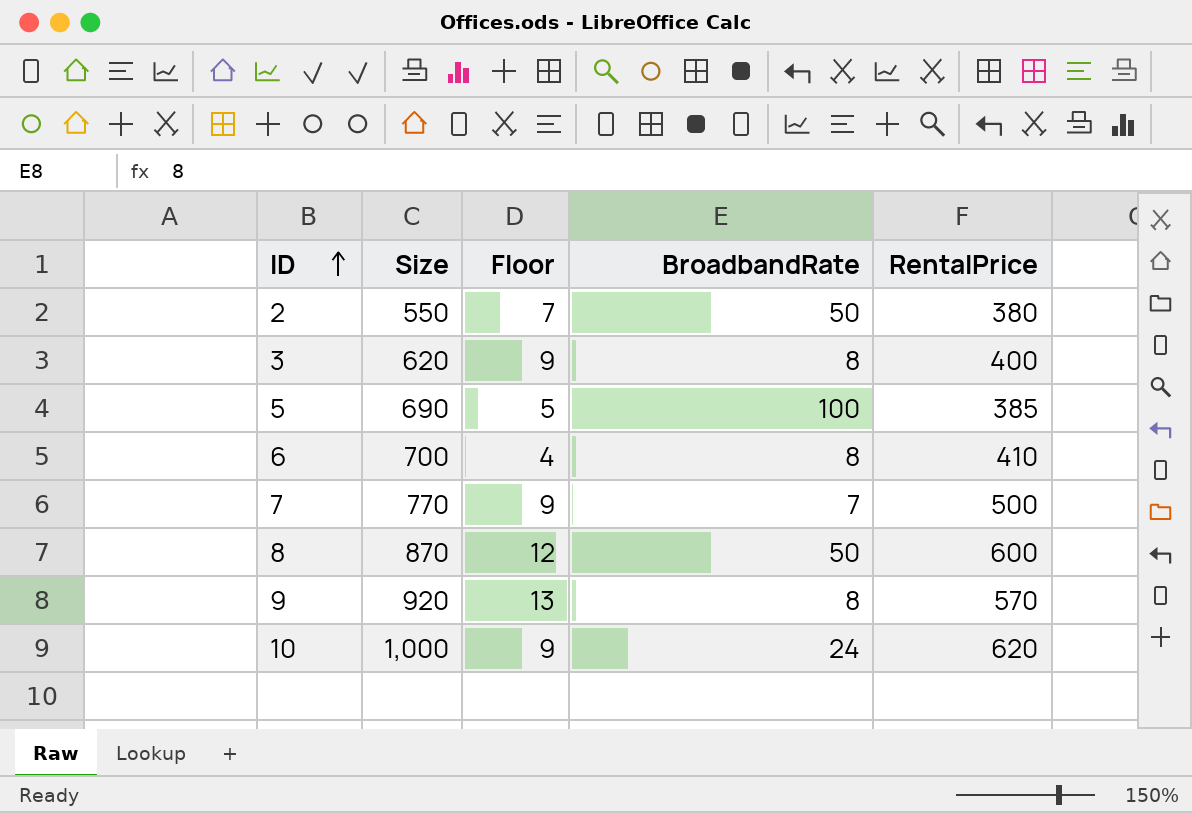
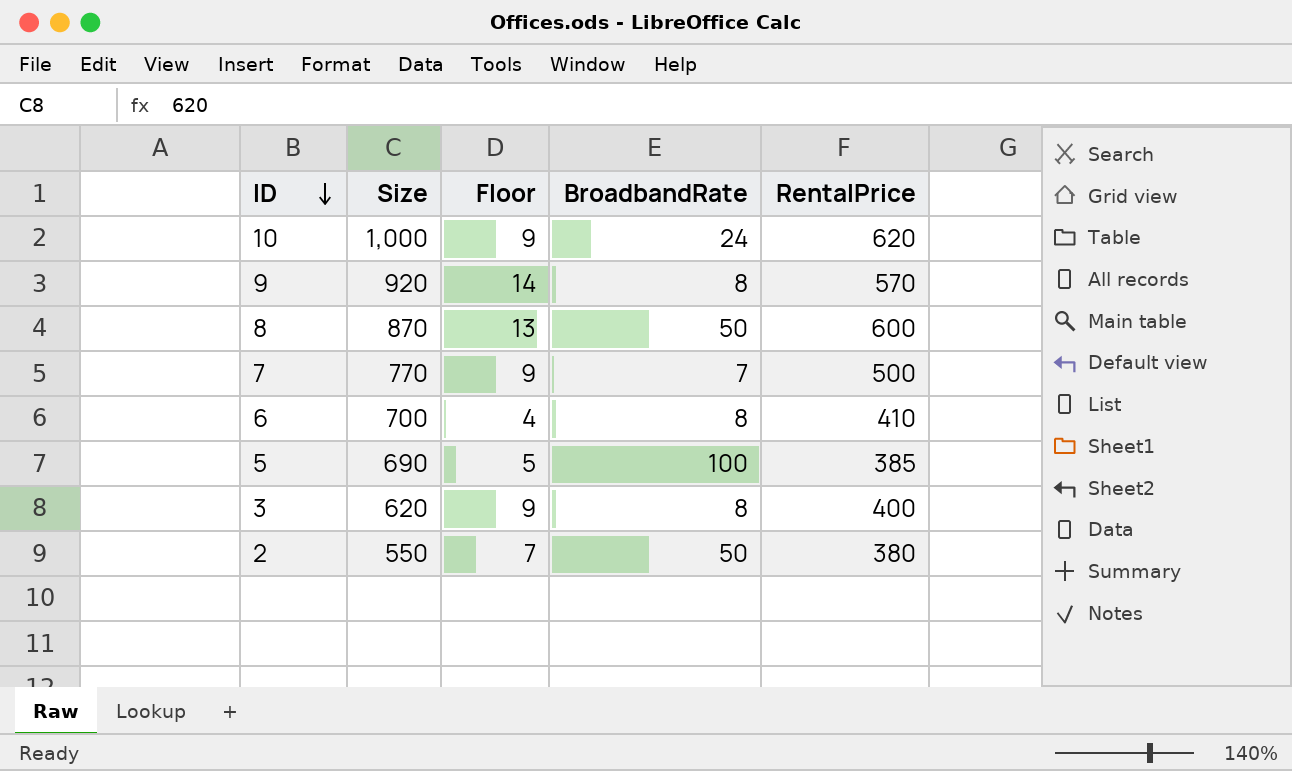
row order: ID ascending -> ID descending
9 | Floor: 13 -> 14
8 | Floor: 12 -> 13

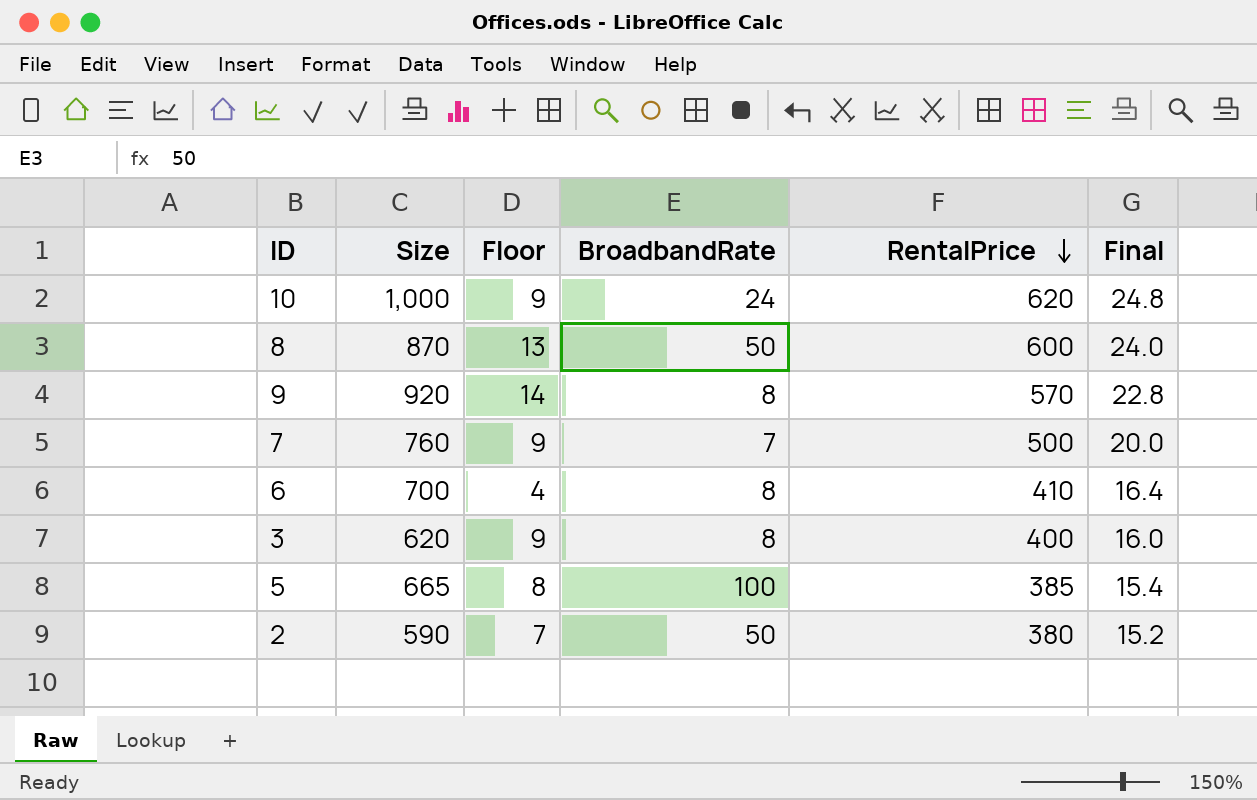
row order: ID descending -> RentalPrice descending
column Final | formula: none -> [RentalPrice] * 0.04
7 | Size: 770 -> 760
5 | Size: 690 -> 665
5 | Floor: 5 -> 8
2 | Size: 550 -> 590

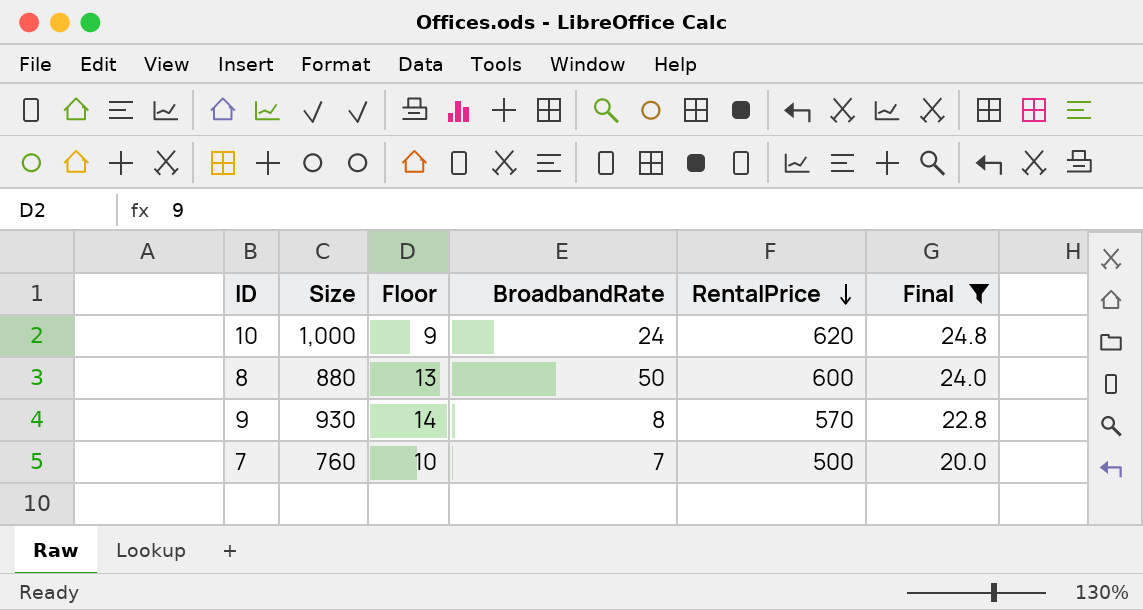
filter: none -> Final >= 20.0
8 | Size: 870 -> 880
9 | Size: 920 -> 930
7 | Floor: 9 -> 10

